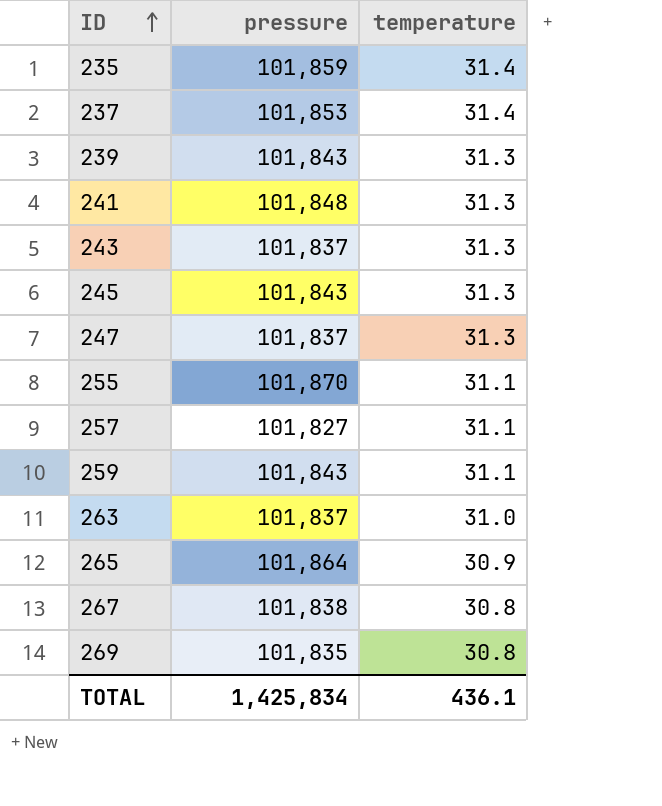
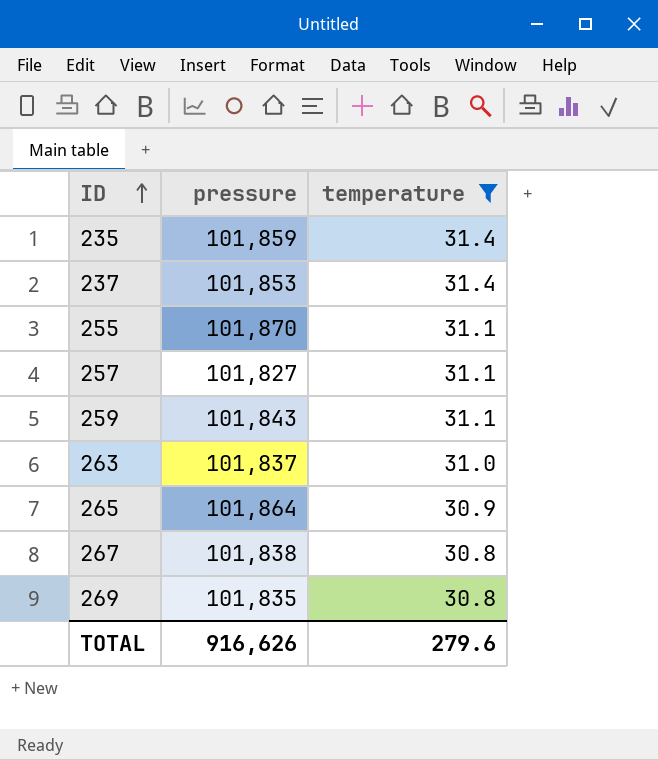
filter: none -> temperature != 31.3
TOTAL | pressure: 1,425,834 -> 916,626
TOTAL | temperature: 436.1 -> 279.6

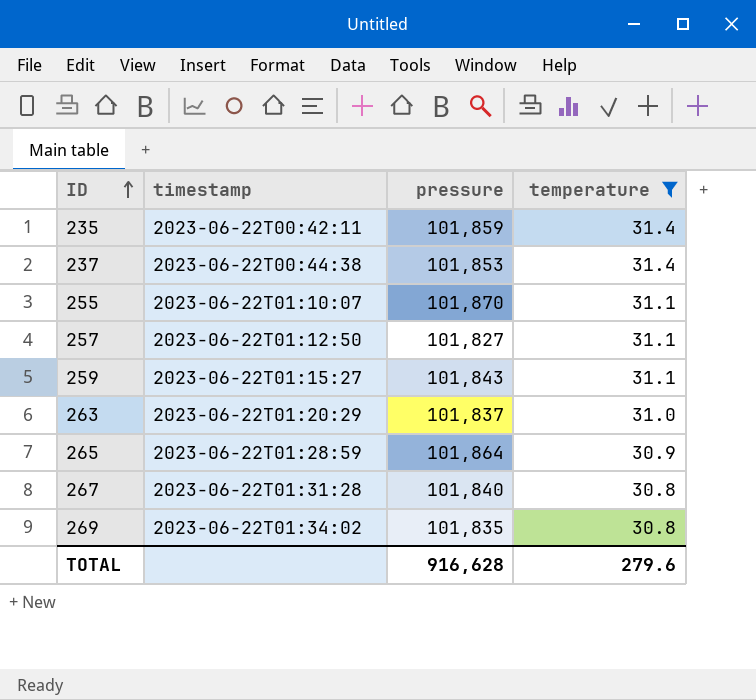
column timestamp | position: none -> 2
267 | pressure: 101,838 -> 101,840
TOTAL | pressure: 916,626 -> 916,628

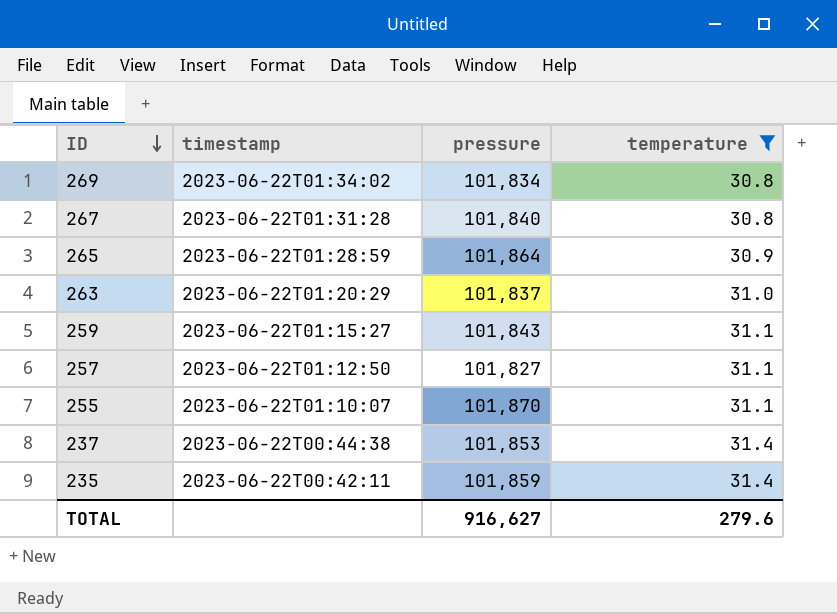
row order: ID ascending -> ID descending
269 | pressure: 101,835 -> 101,834
TOTAL | pressure: 916,628 -> 916,627

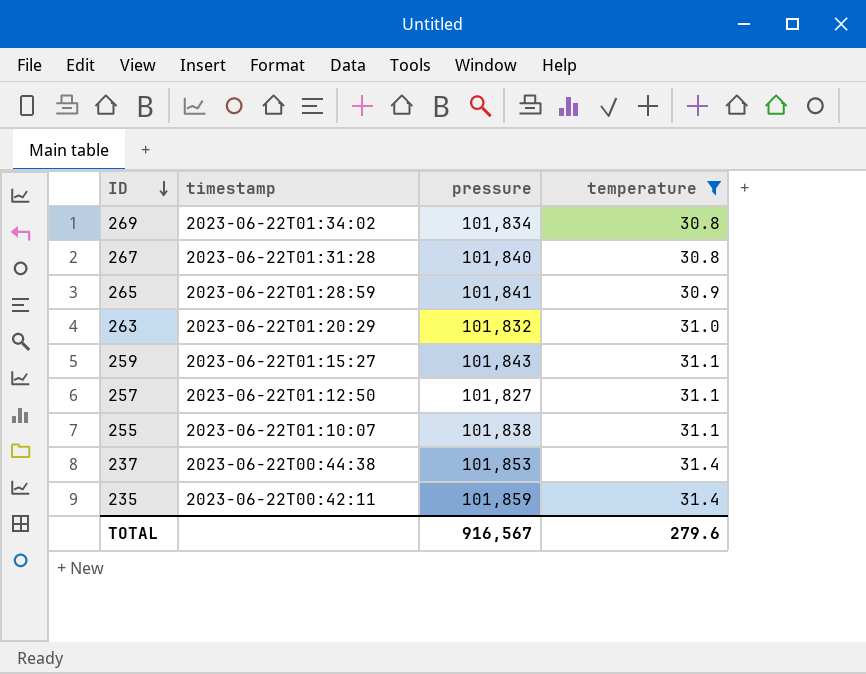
265 | pressure: 101,864 -> 101,841
263 | pressure: 101,837 -> 101,832
255 | pressure: 101,870 -> 101,838
TOTAL | pressure: 916,627 -> 916,567

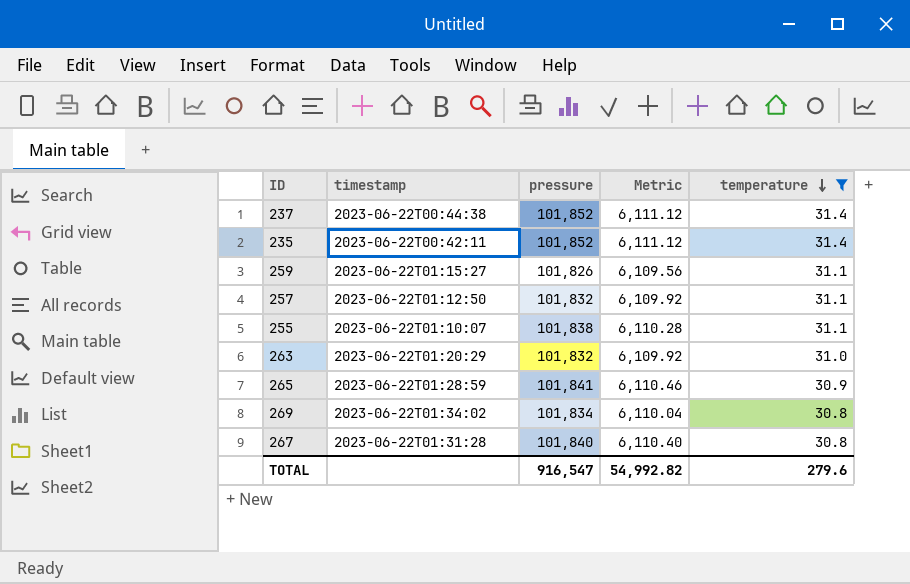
row order: ID descending -> temperature descending
column Metric | formula: none -> [pressure] * 0.06
237 | pressure: 101,853 -> 101,852
235 | pressure: 101,859 -> 101,852
259 | pressure: 101,843 -> 101,826
257 | pressure: 101,827 -> 101,832
TOTAL | pressure: 916,567 -> 916,547

